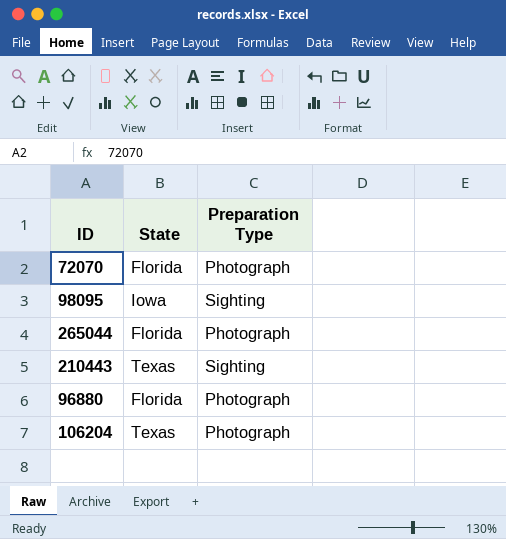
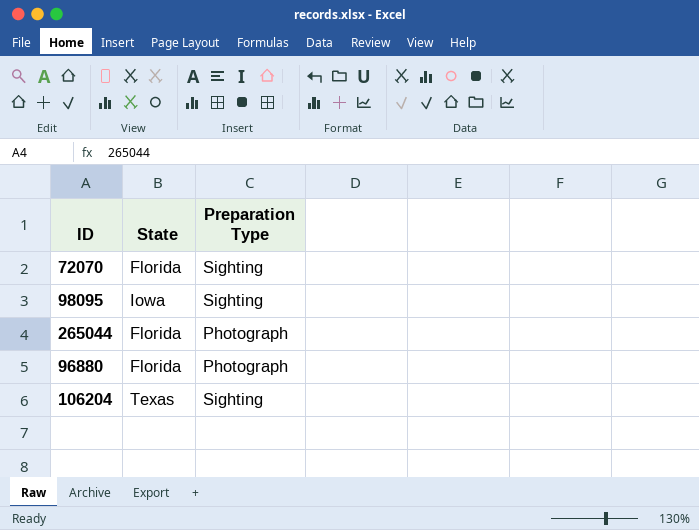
row 210443: Texas | Sighting -> none
72070 | Preparation Type: Photograph -> Sighting
106204 | Preparation Type: Photograph -> Sighting

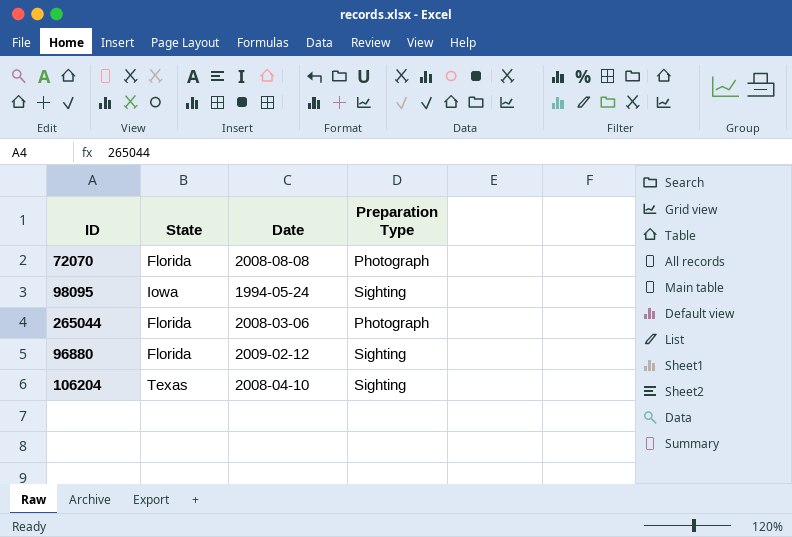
column Date | position: none -> 3
72070 | Preparation Type: Sighting -> Photograph
96880 | Preparation Type: Photograph -> Sighting

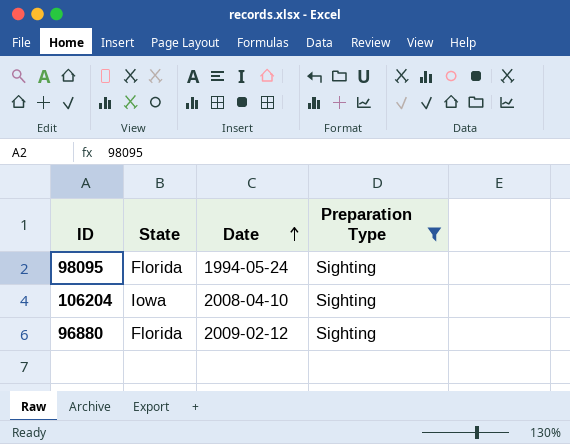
filter: none -> Preparation Type = Sighting
row order: none -> Date ascending
98095 | State: Iowa -> Florida
106204 | State: Texas -> Iowa

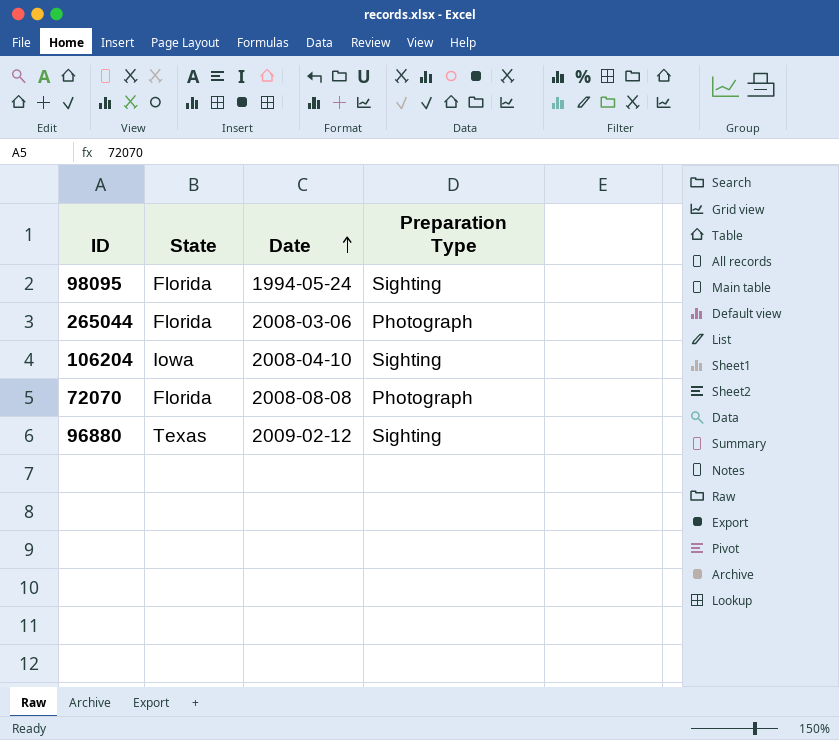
filter: Preparation Type = Sighting -> none
96880 | State: Florida -> Texas

